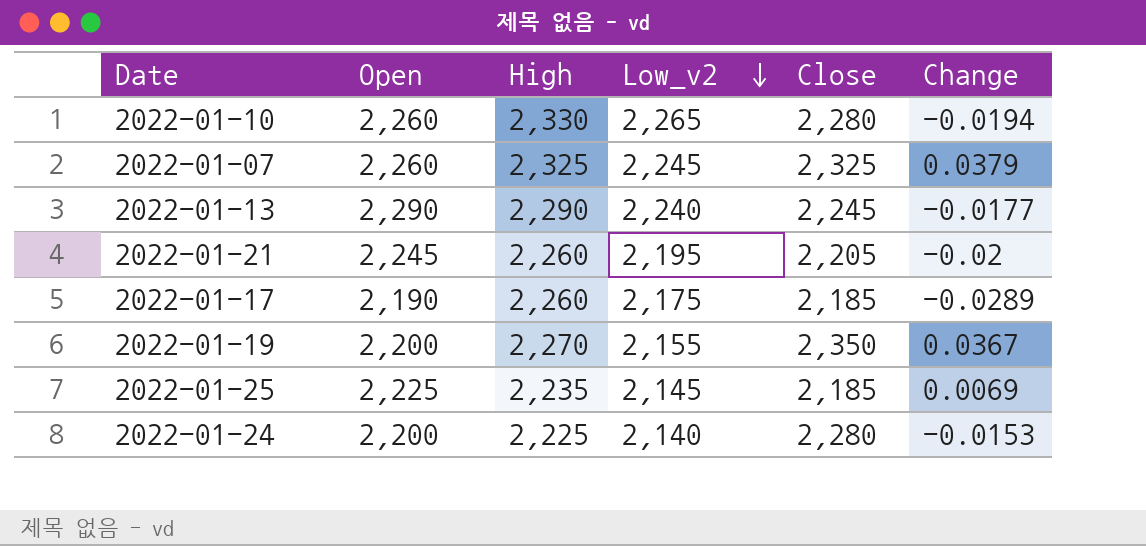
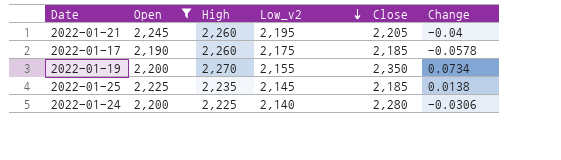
filter: none -> Open <= 2,245
2022-01-21 | Change: -0.02 -> -0.04
2022-01-17 | Change: -0.0289 -> -0.0578
2022-01-19 | Change: 0.0367 -> 0.0734
2022-01-25 | Change: 0.0069 -> 0.0138
2022-01-24 | Change: -0.0153 -> -0.0306

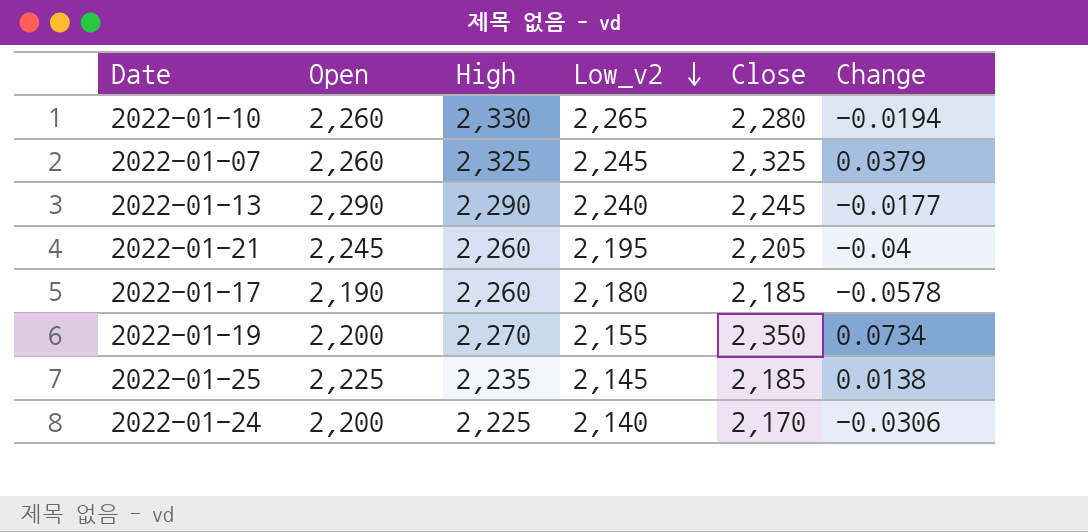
filter: Open <= 2,245 -> none
2022-01-17 | Low_v2: 2,175 -> 2,180
2022-01-24 | Close: 2,280 -> 2,170

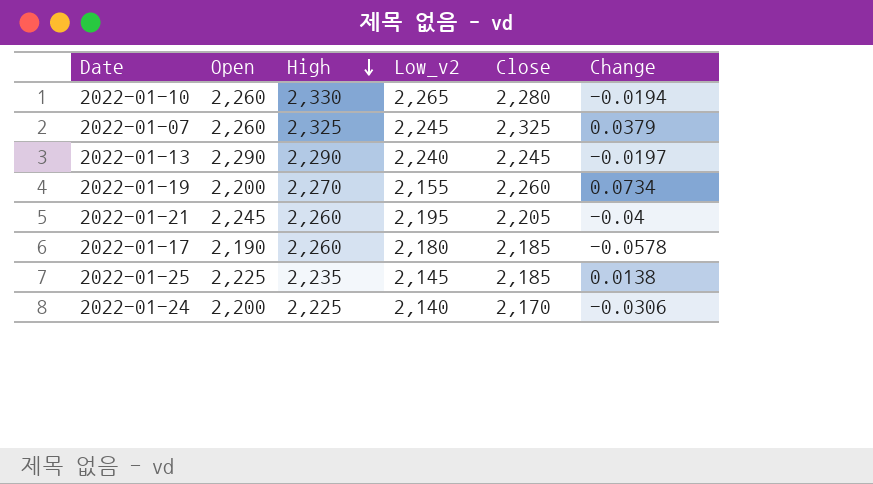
row order: Low_v2 descending -> High descending
2022-01-13 | Change: -0.0177 -> -0.0197
2022-01-19 | Close: 2,350 -> 2,260

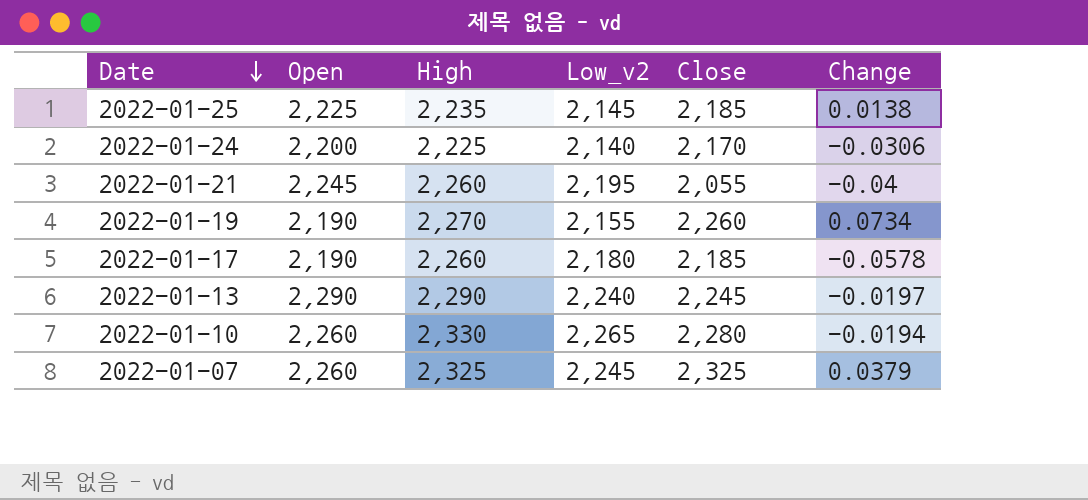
row order: High descending -> Date descending
2022-01-21 | Close: 2,205 -> 2,055
2022-01-19 | Open: 2,200 -> 2,190

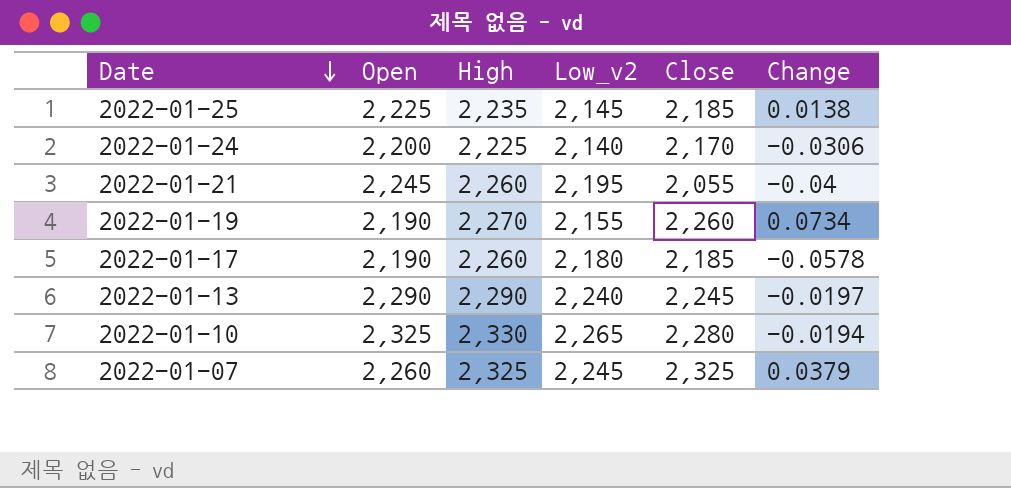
2022-01-10 | Open: 2,260 -> 2,325

